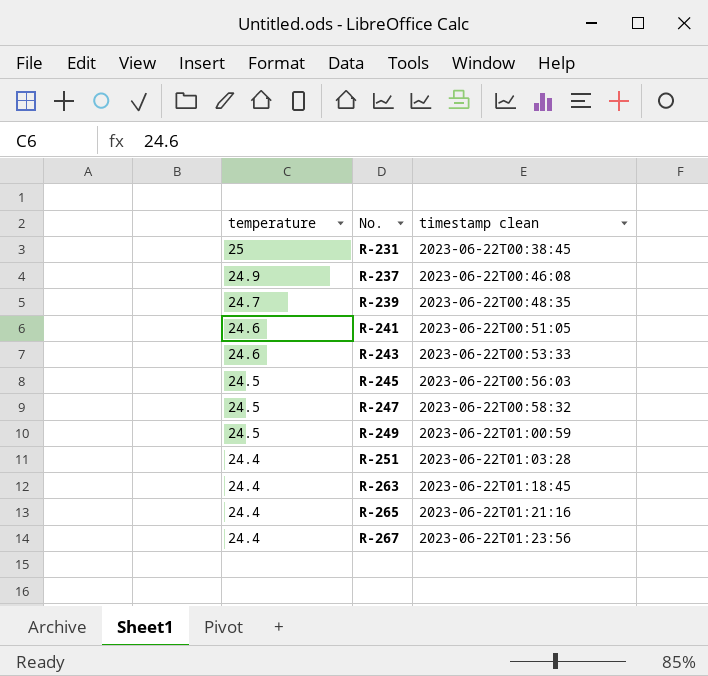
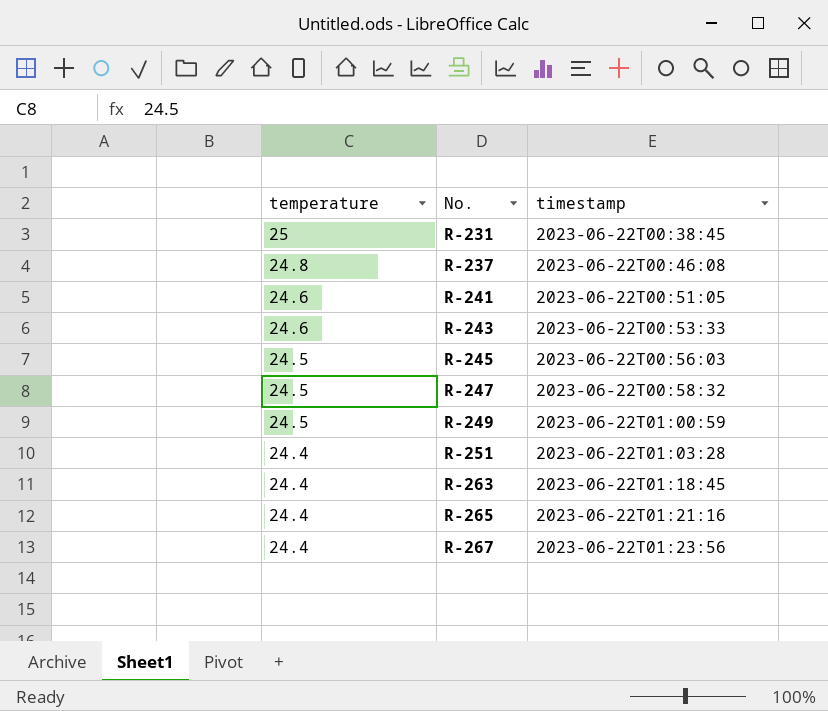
column name: timestamp clean -> timestamp
row R-239: 24.7 | 2023-06-22T00:48:35 -> none
R-237 | temperature: 24.9 -> 24.8

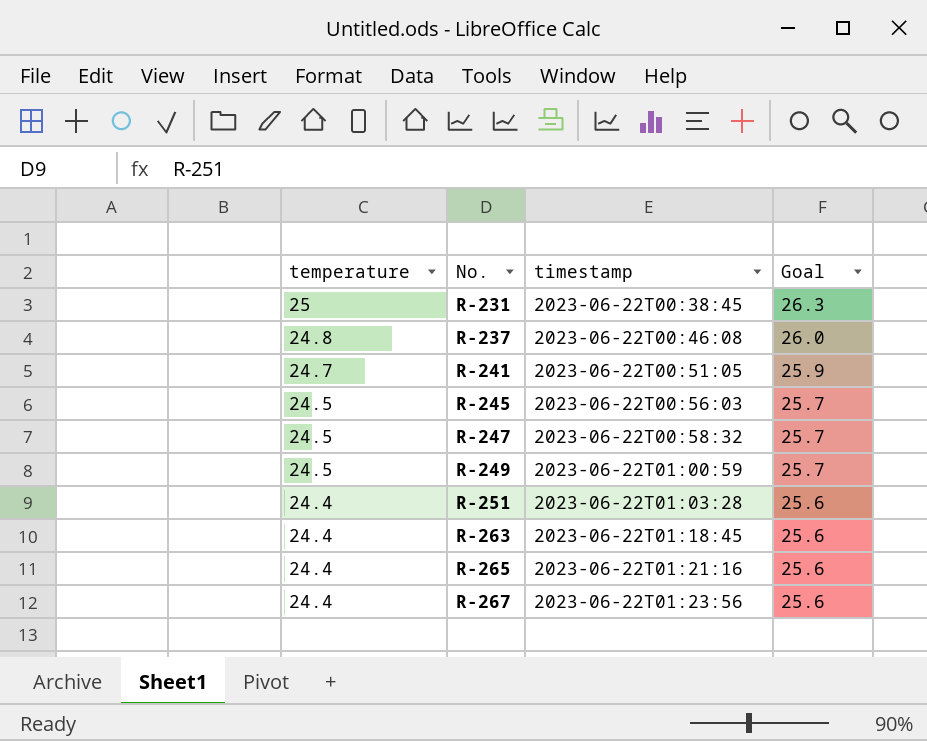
column Goal | formula: none -> [temperature] * 1.05
row R-243: 24.6 | 2023-06-22T00:53:33 -> none
R-241 | temperature: 24.6 -> 24.7

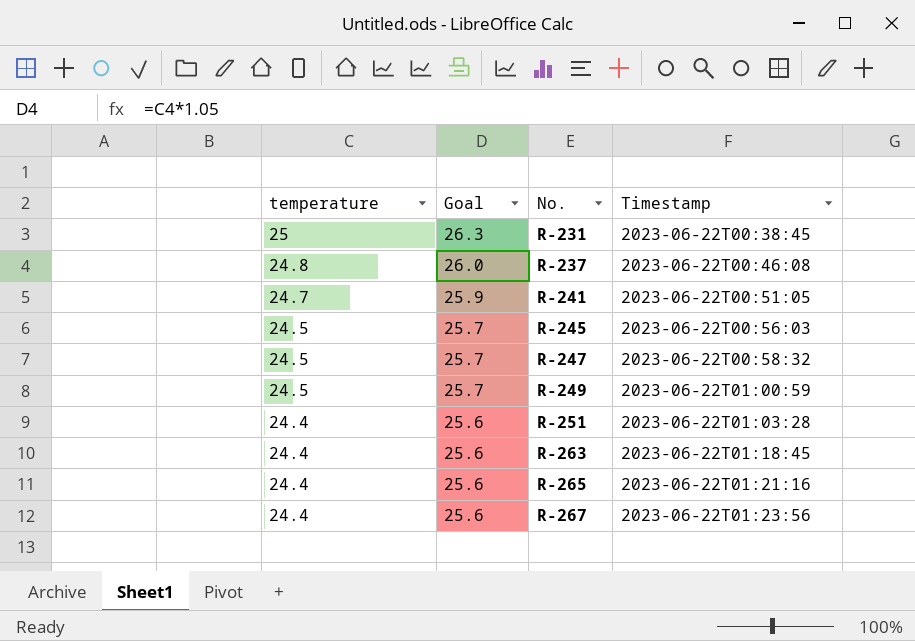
column Goal | position: 4 -> 2
column name: timestamp -> Timestamp

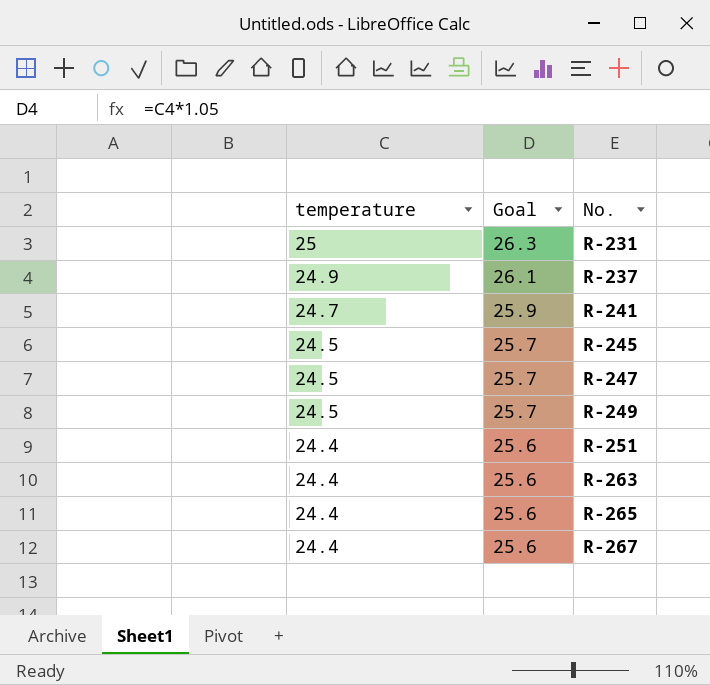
column Timestamp | position: 4 -> none
R-237 | temperature: 24.8 -> 24.9
R-237 | Goal: 26.0 -> 26.1

